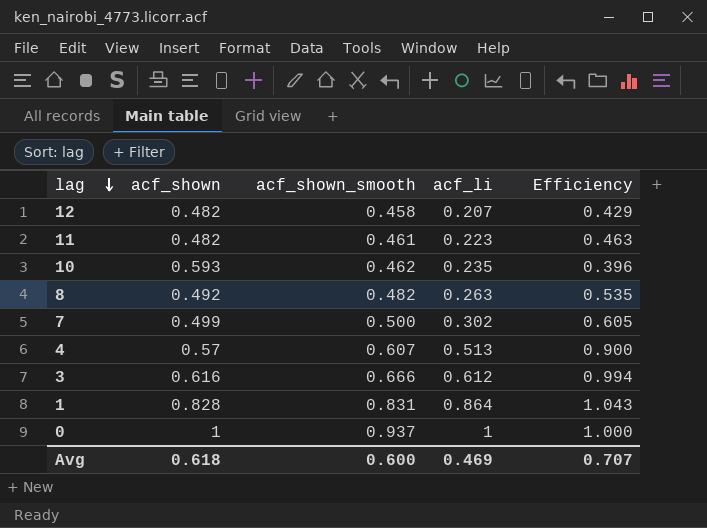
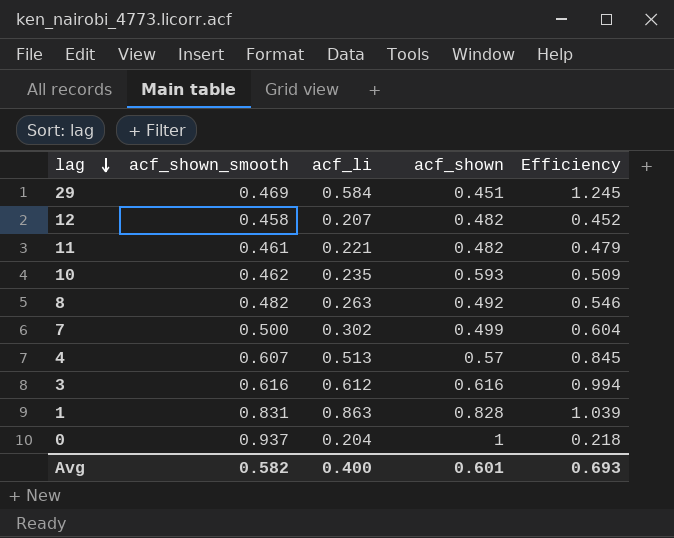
column acf_shown | position: 2 -> 4
column Efficiency | formula: [acf_li] / [acf_shown] -> [acf_li] / [acf_shown_smooth]
row 29: none -> 0.469 | 0.584 | 0.451 | 1.245
11 | acf_li: 0.223 -> 0.221
3 | acf_shown_smooth: 0.666 -> 0.616
1 | acf_li: 0.864 -> 0.863
0 | acf_li: 1 -> 0.204
Avg | acf_shown_smooth: 0.600 -> 0.582
Avg | acf_li: 0.469 -> 0.400
Avg | acf_shown: 0.618 -> 0.601
Avg | Efficiency: 0.707 -> 0.693

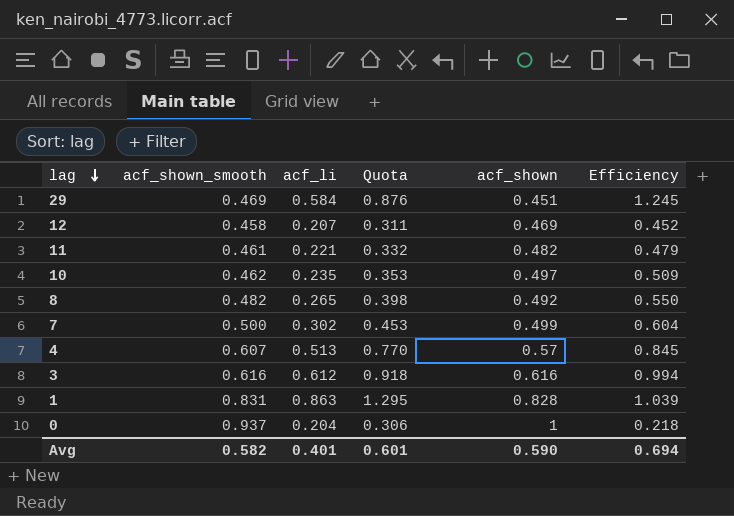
column Quota | formula: none -> [acf_li] * 1.5
12 | acf_shown: 0.482 -> 0.469
10 | acf_shown: 0.593 -> 0.497
8 | acf_li: 0.263 -> 0.265
8 | Efficiency: 0.546 -> 0.550
Avg | acf_li: 0.400 -> 0.401
Avg | acf_shown: 0.601 -> 0.590
Avg | Efficiency: 0.693 -> 0.694

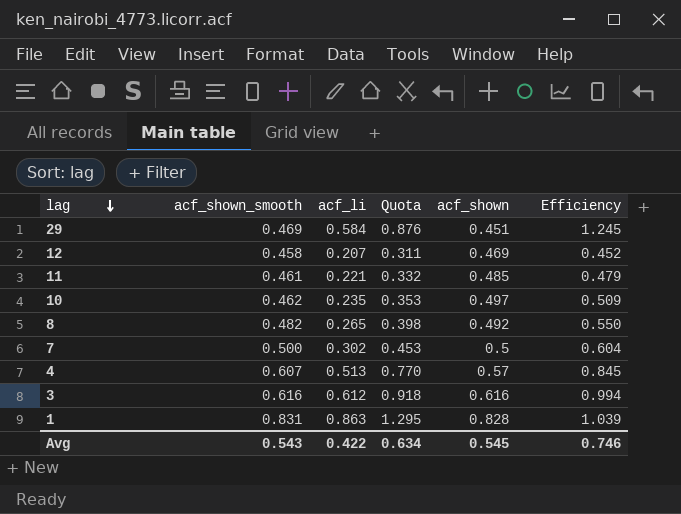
row 0: 0.937 | 0.204 | 0.306 | 1 | 0.218 -> none
11 | acf_shown: 0.482 -> 0.485
7 | acf_shown: 0.499 -> 0.5
Avg | acf_shown_smooth: 0.582 -> 0.543
Avg | acf_li: 0.401 -> 0.422
Avg | Quota: 0.601 -> 0.634
Avg | acf_shown: 0.590 -> 0.545
Avg | Efficiency: 0.694 -> 0.746

